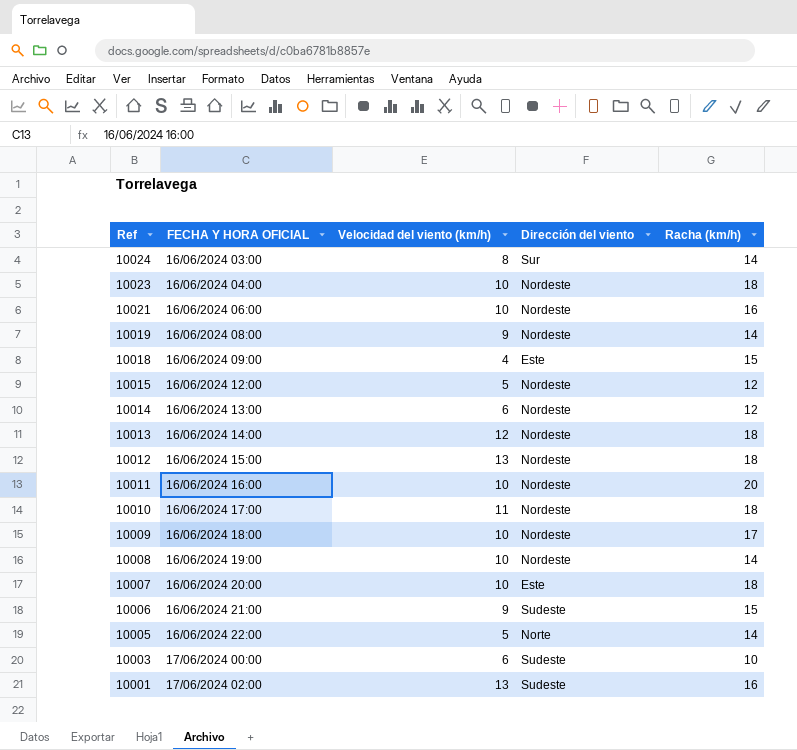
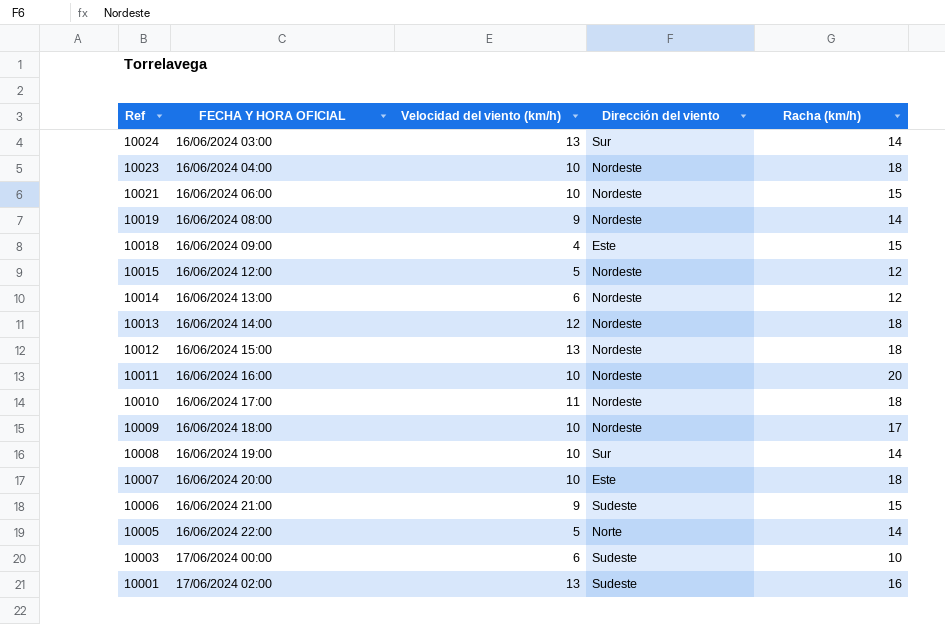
10024 | Velocidad del viento (km/h): 8 -> 13
10021 | Racha (km/h): 16 -> 15
10008 | Dirección del viento: Nordeste -> Sur

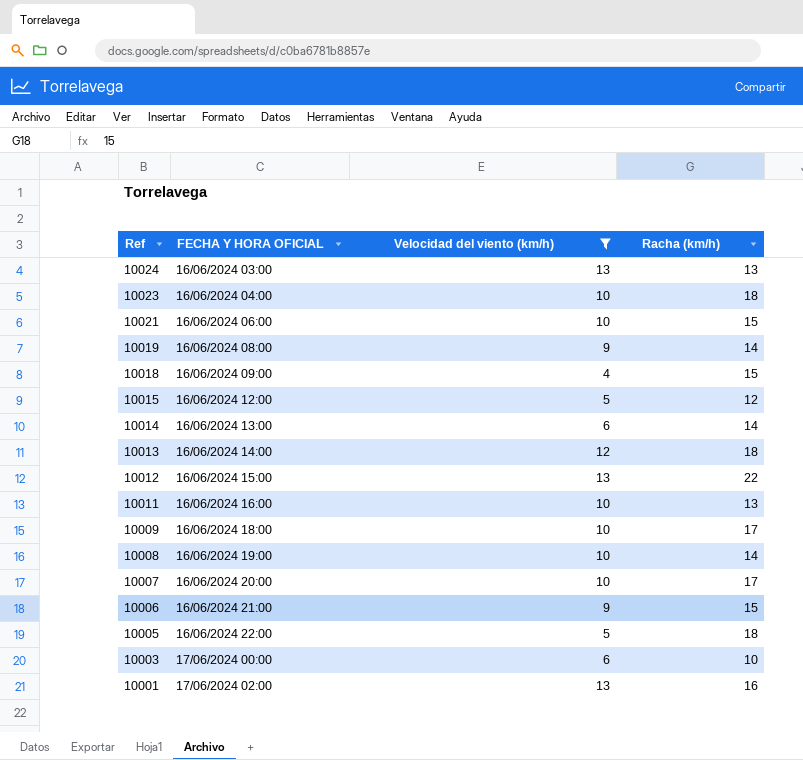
filter: none -> Velocidad del viento (km/h) != 11
column Dirección del viento | position: 4 -> none
10024 | Racha (km/h): 14 -> 13
10014 | Racha (km/h): 12 -> 14
10012 | Racha (km/h): 18 -> 22
10011 | Racha (km/h): 20 -> 13
10007 | Racha (km/h): 18 -> 17
10005 | Racha (km/h): 14 -> 18

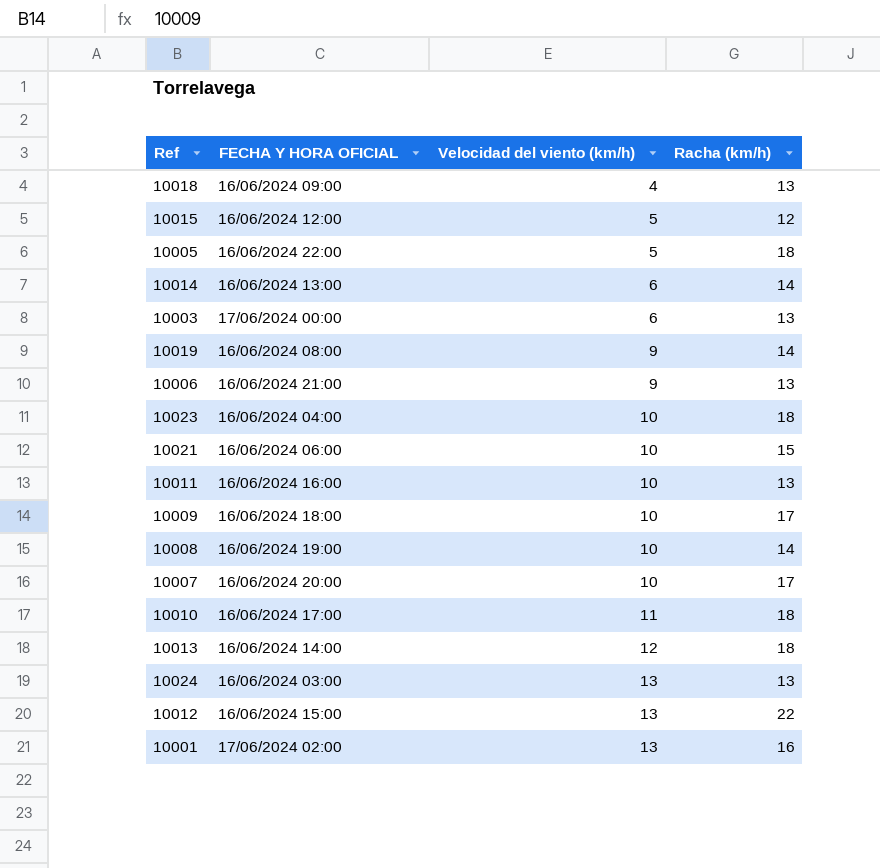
filter: Velocidad del viento (km/h) != 11 -> none
row order: Ref descending -> Velocidad del viento (km/h) ascending
10018 | Racha (km/h): 15 -> 13
10003 | Racha (km/h): 10 -> 13
10006 | Racha (km/h): 15 -> 13

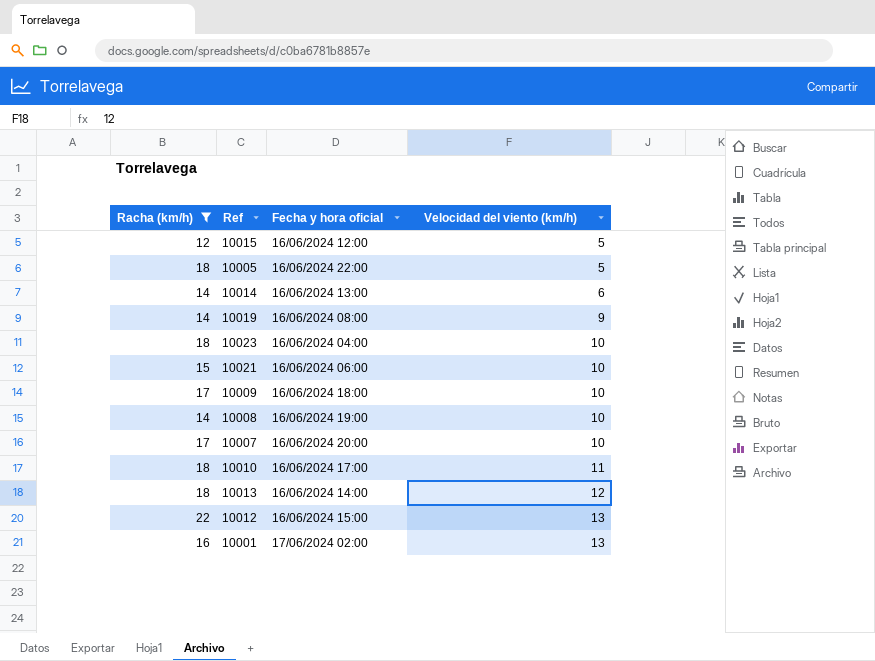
filter: none -> Racha (km/h) != 13
column Racha (km/h) | position: 4 -> 1
column name: FECHA Y HORA OFICIAL -> Fecha y hora oficial

